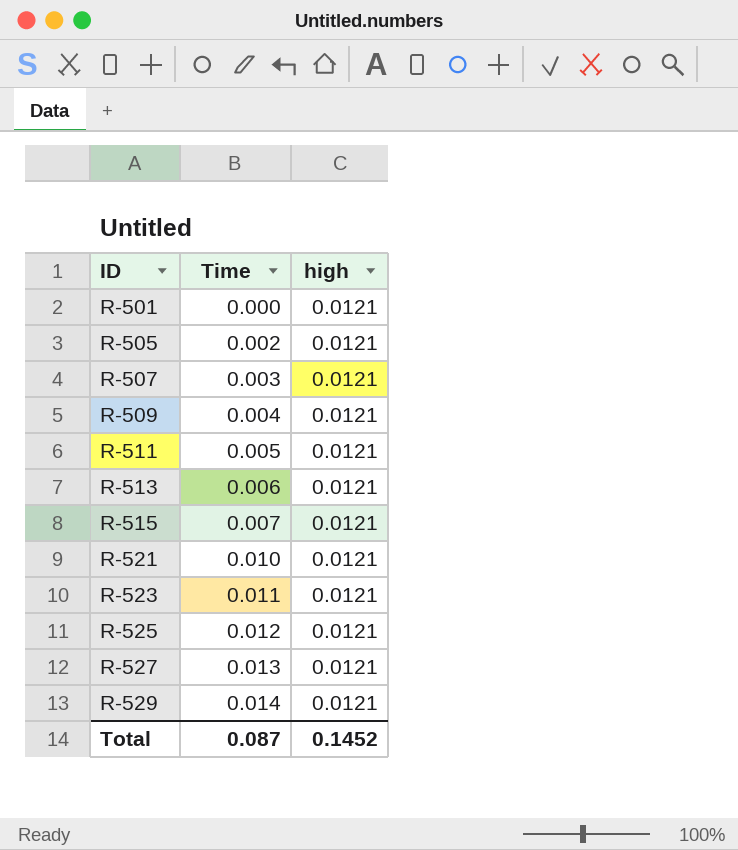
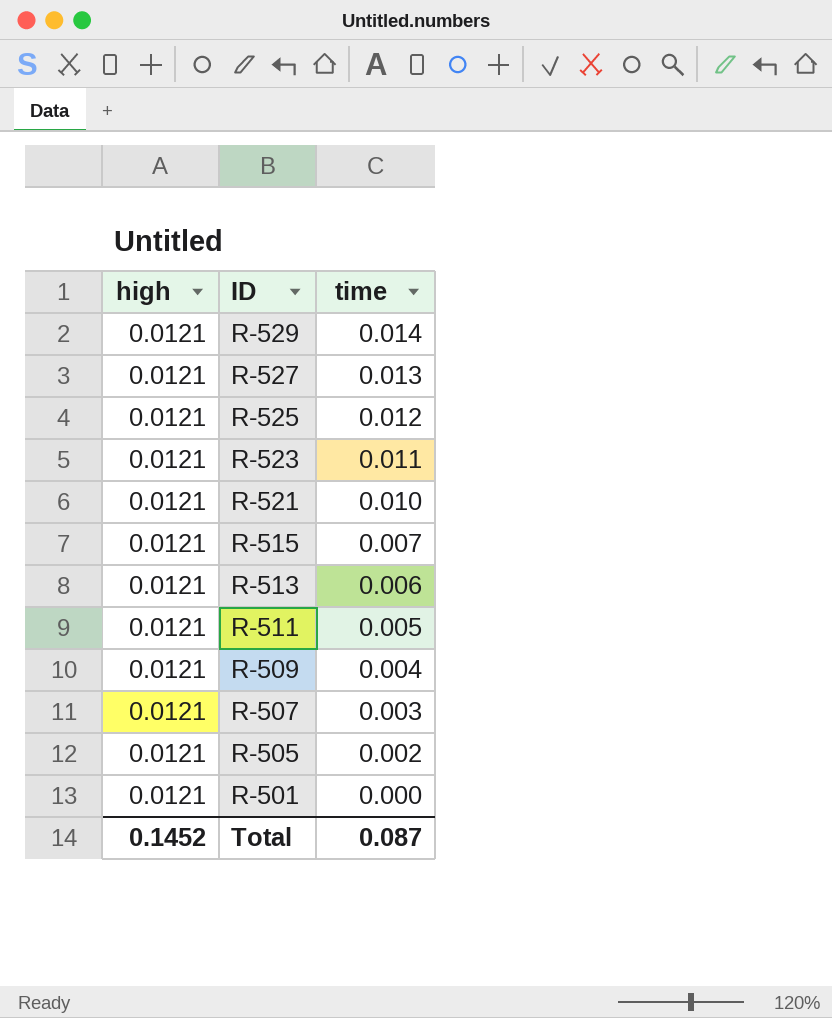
row order: ID ascending -> ID descending
column high | position: 3 -> 1
column name: Time -> time

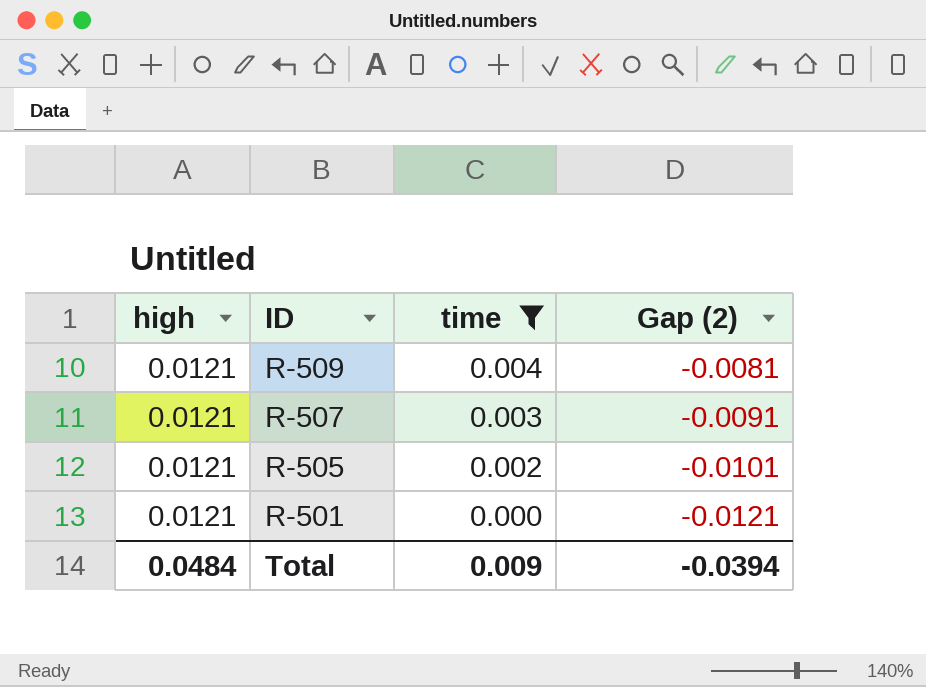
filter: none -> time <= 0.004
column Gap (2) | formula: none -> [time] - [high]
Total | high: 0.1452 -> 0.0484
Total | time: 0.087 -> 0.009

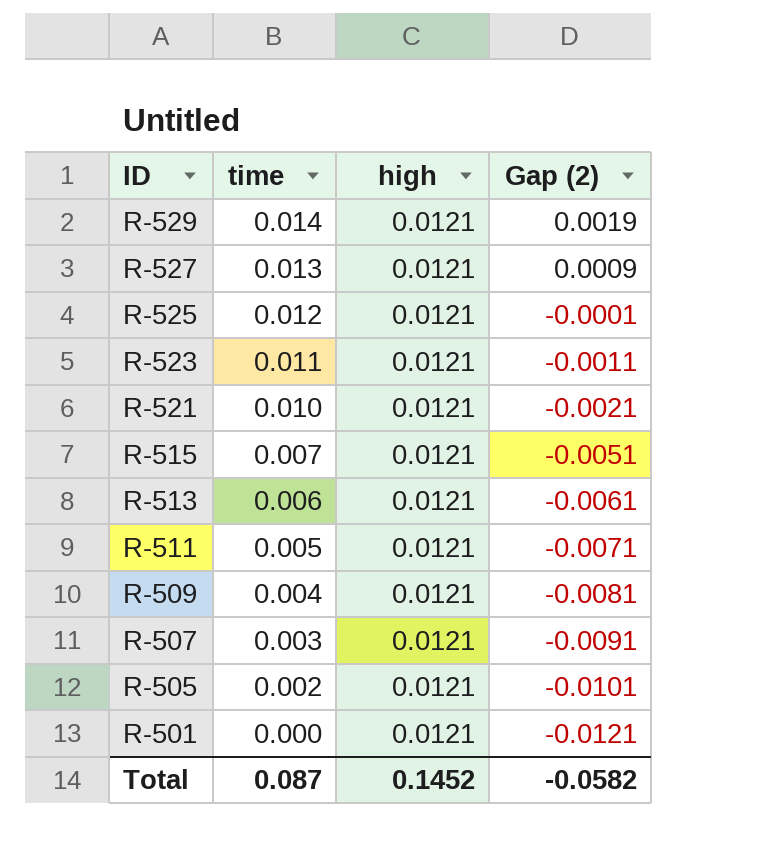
filter: time <= 0.004 -> none
column high | position: 1 -> 3
Total | time: 0.009 -> 0.087
Total | high: 0.0484 -> 0.1452
Total | Gap (2): -0.0394 -> -0.0582

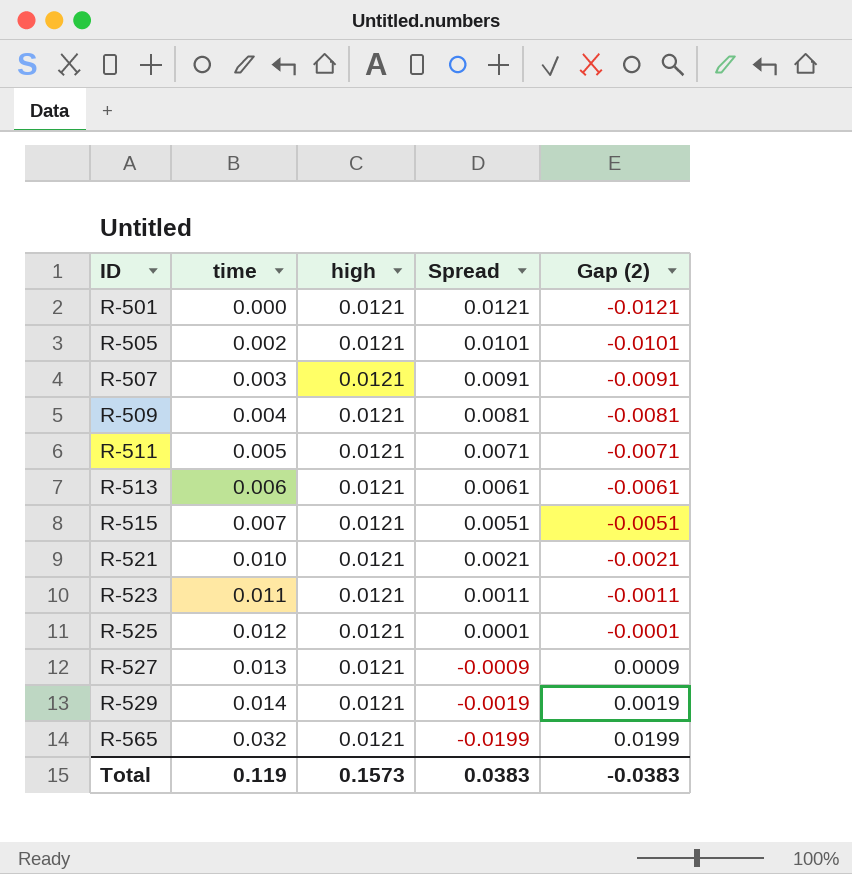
row order: ID descending -> ID ascending
column Spread | formula: none -> [high] - [time]
row R-565: none -> 0.032 | 0.0121 | -0.0199 | 0.0199
Total | time: 0.087 -> 0.119
Total | high: 0.1452 -> 0.1573
Total | Gap (2): -0.0582 -> -0.0383

